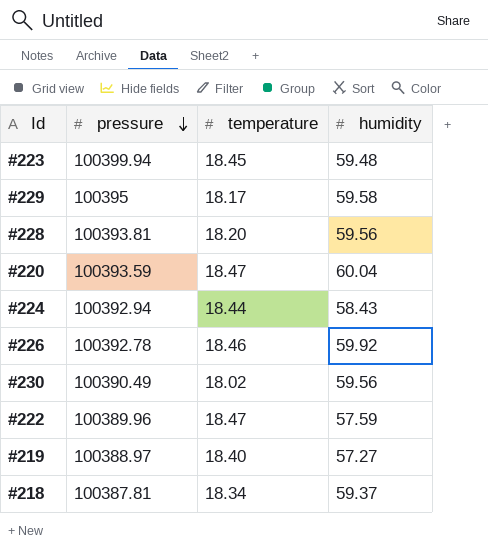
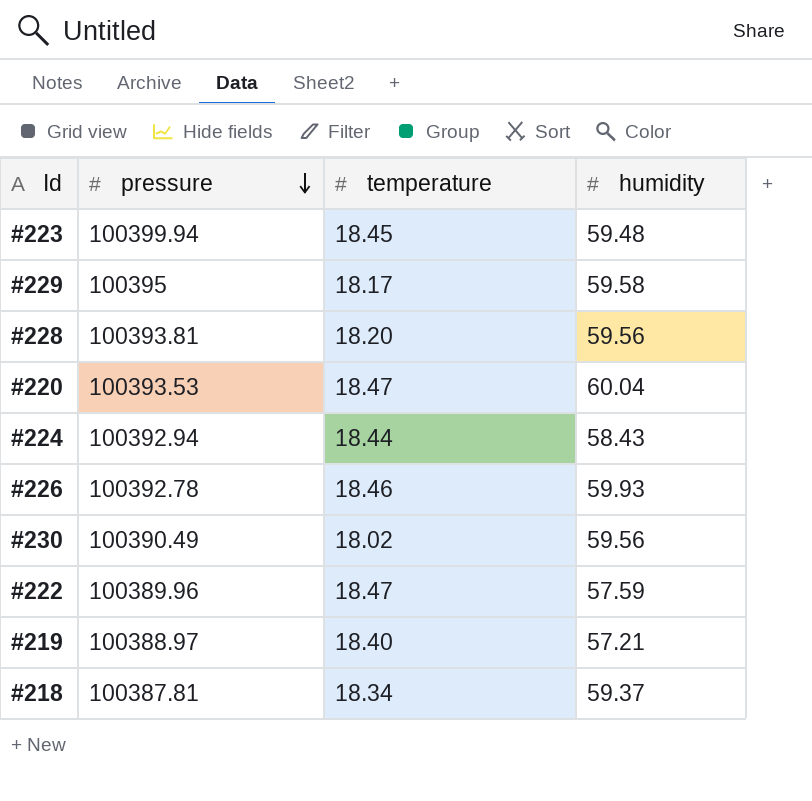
#220 | pressure: 100393.59 -> 100393.53
#226 | humidity: 59.92 -> 59.93
#219 | humidity: 57.27 -> 57.21

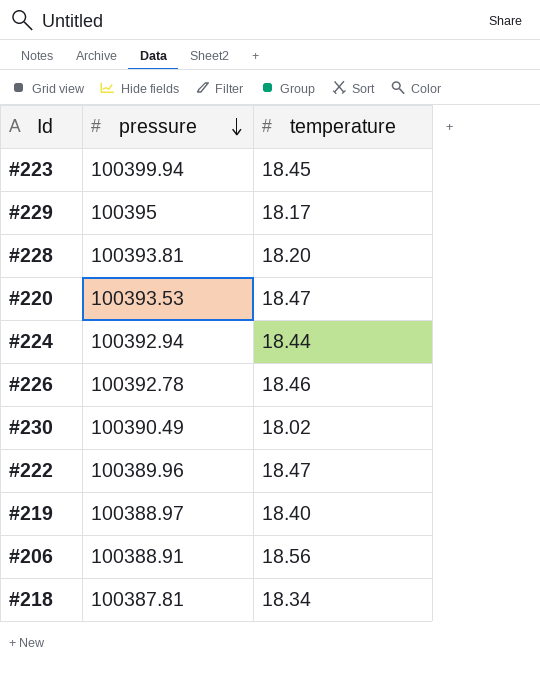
column humidity | position: 4 -> none
row #206: none -> 100388.91 | 18.56

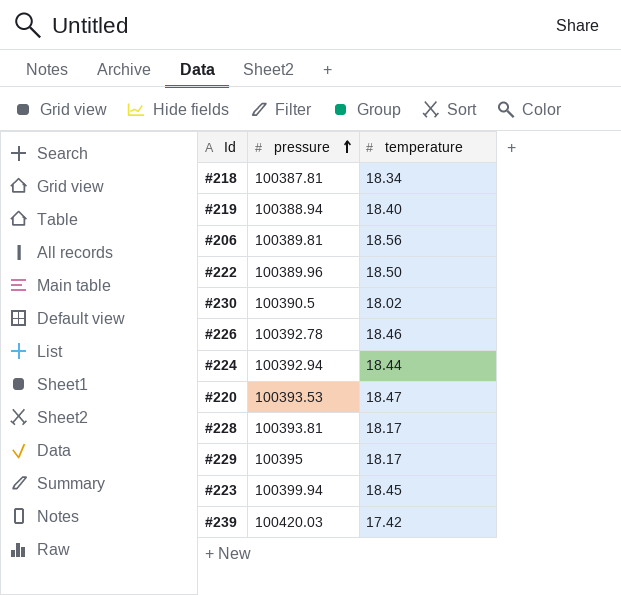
row order: pressure descending -> pressure ascending
#219 | pressure: 100388.97 -> 100388.94
#206 | pressure: 100388.91 -> 100389.81
#222 | temperature: 18.47 -> 18.50
#230 | pressure: 100390.49 -> 100390.5
#228 | temperature: 18.20 -> 18.17
row #239: none -> 100420.03 | 17.42

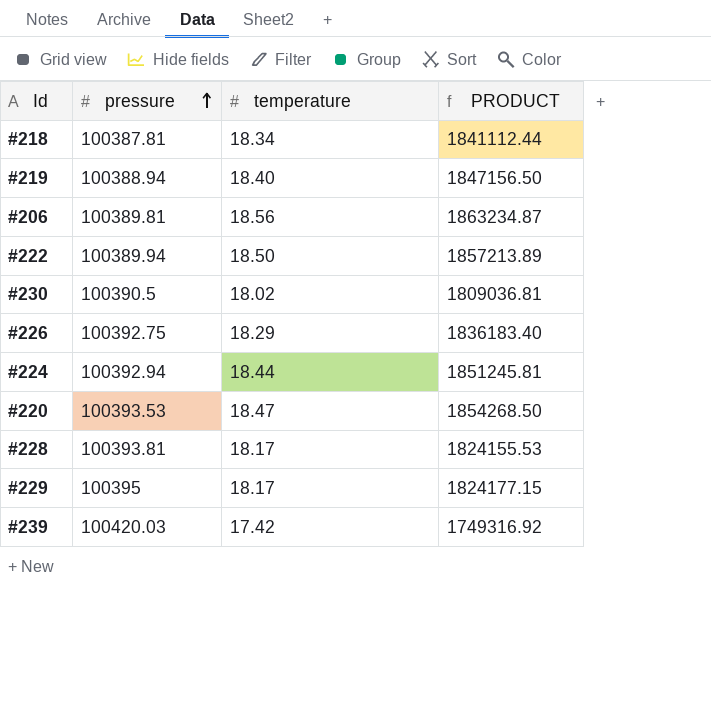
column PRODUCT | formula: none -> [pressure] * [temperature]
row #223: 100399.94 | 18.45 -> none
#222 | pressure: 100389.96 -> 100389.94
#226 | pressure: 100392.78 -> 100392.75
#226 | temperature: 18.46 -> 18.29

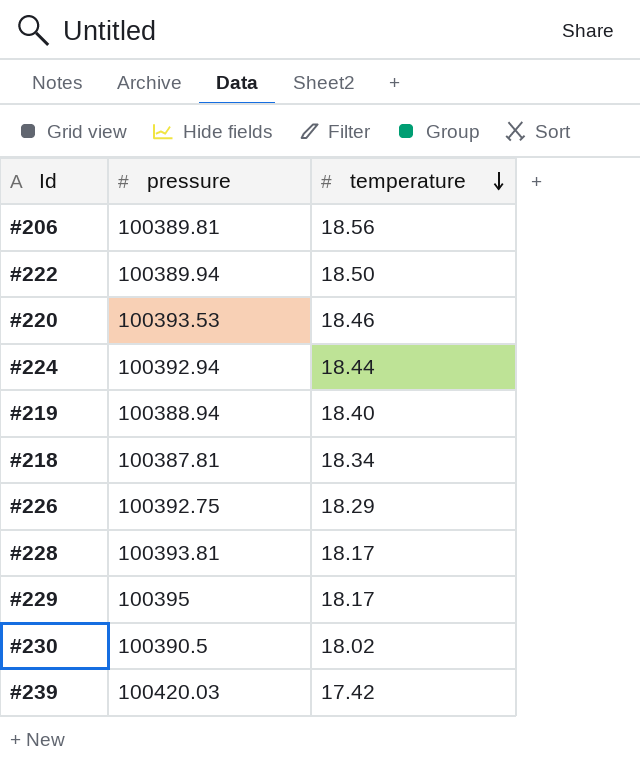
row order: pressure ascending -> temperature descending
column PRODUCT | formula: [pressure] * [temperature] -> none
#220 | temperature: 18.47 -> 18.46

